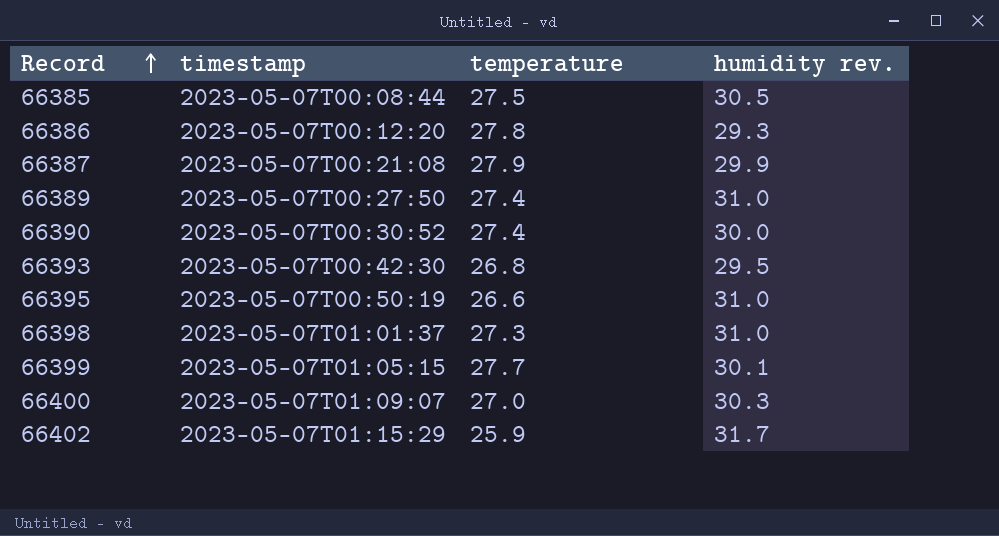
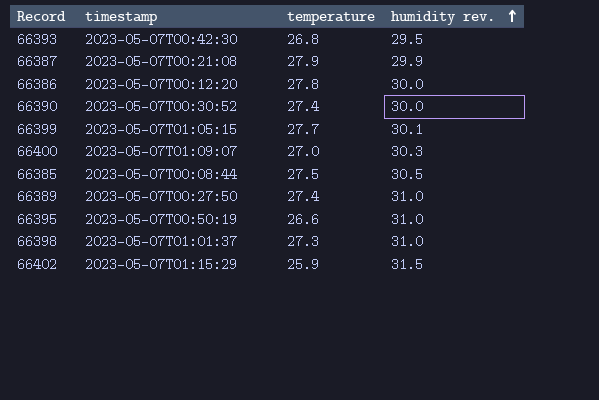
row order: Record ascending -> humidity rev. ascending
66386 | humidity rev.: 29.3 -> 30.0
66402 | humidity rev.: 31.7 -> 31.5

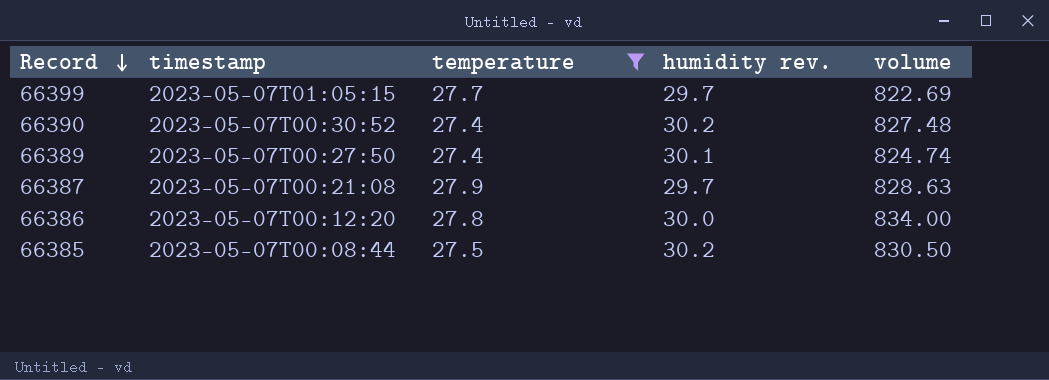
filter: none -> temperature >= 27.4
row order: humidity rev. ascending -> Record descending
column volume | formula: none -> [temperature] * [humidity rev.]
66399 | humidity rev.: 30.1 -> 29.7
66390 | humidity rev.: 30.0 -> 30.2
66389 | humidity rev.: 31.0 -> 30.1
66387 | humidity rev.: 29.9 -> 29.7
66385 | humidity rev.: 30.5 -> 30.2

